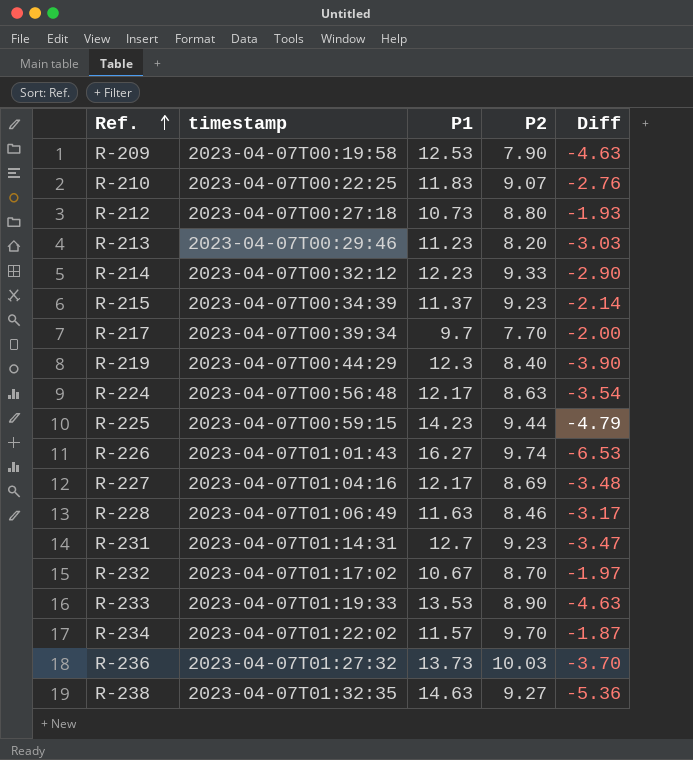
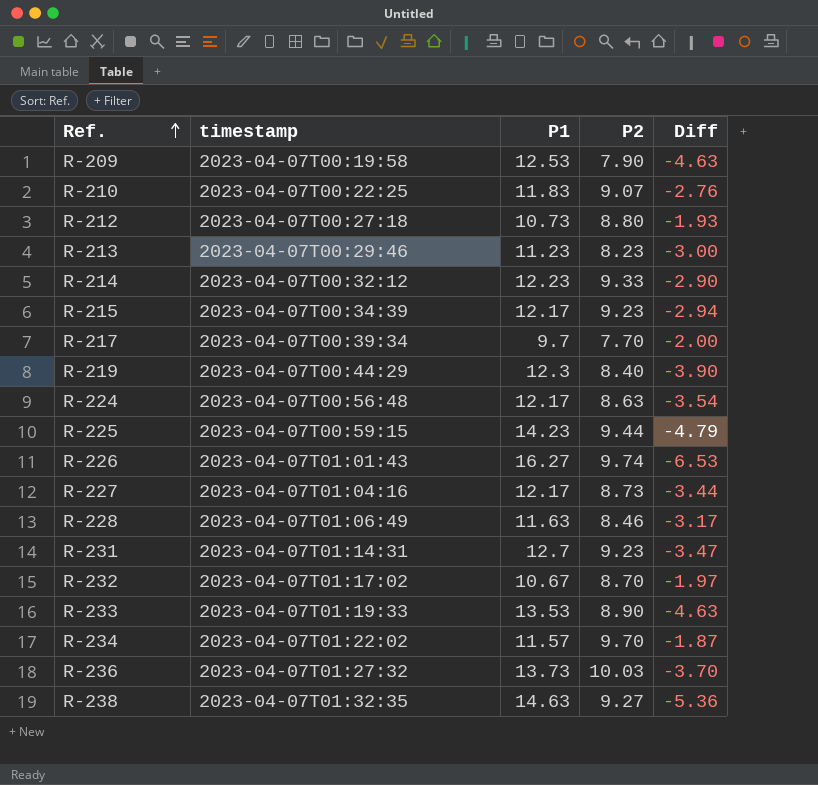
R-213 | P2: 8.20 -> 8.23
R-213 | Diff: -3.03 -> -3.00
R-215 | P1: 11.37 -> 12.17
R-215 | Diff: -2.14 -> -2.94
R-227 | P2: 8.69 -> 8.73
R-227 | Diff: -3.48 -> -3.44

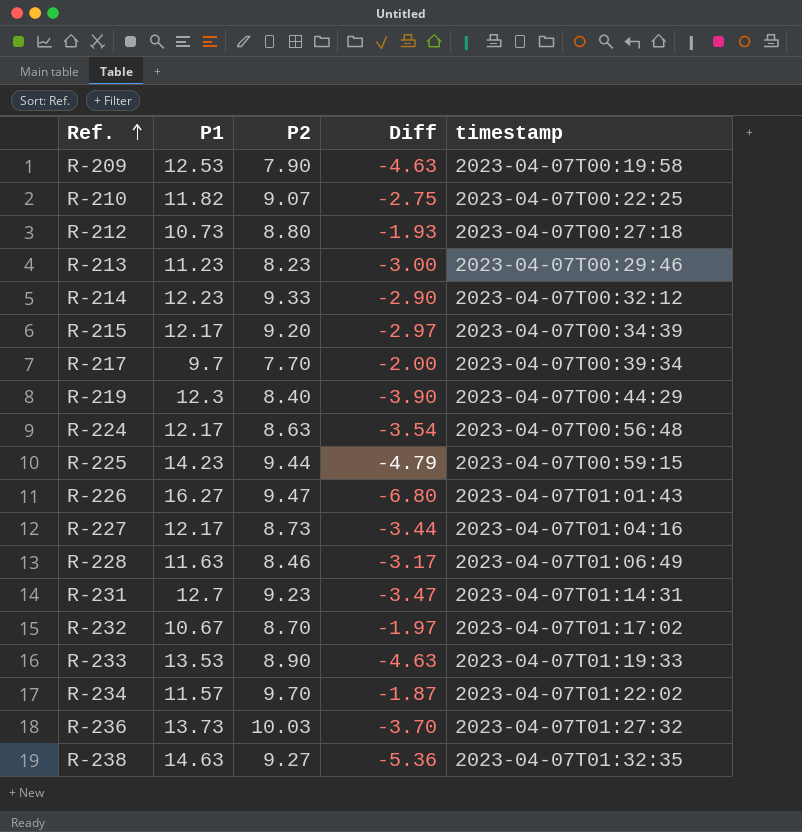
column timestamp | position: 2 -> 5
R-210 | P1: 11.83 -> 11.82
R-210 | Diff: -2.76 -> -2.75
R-215 | P2: 9.23 -> 9.20
R-215 | Diff: -2.94 -> -2.97
R-226 | P2: 9.74 -> 9.47
R-226 | Diff: -6.53 -> -6.80

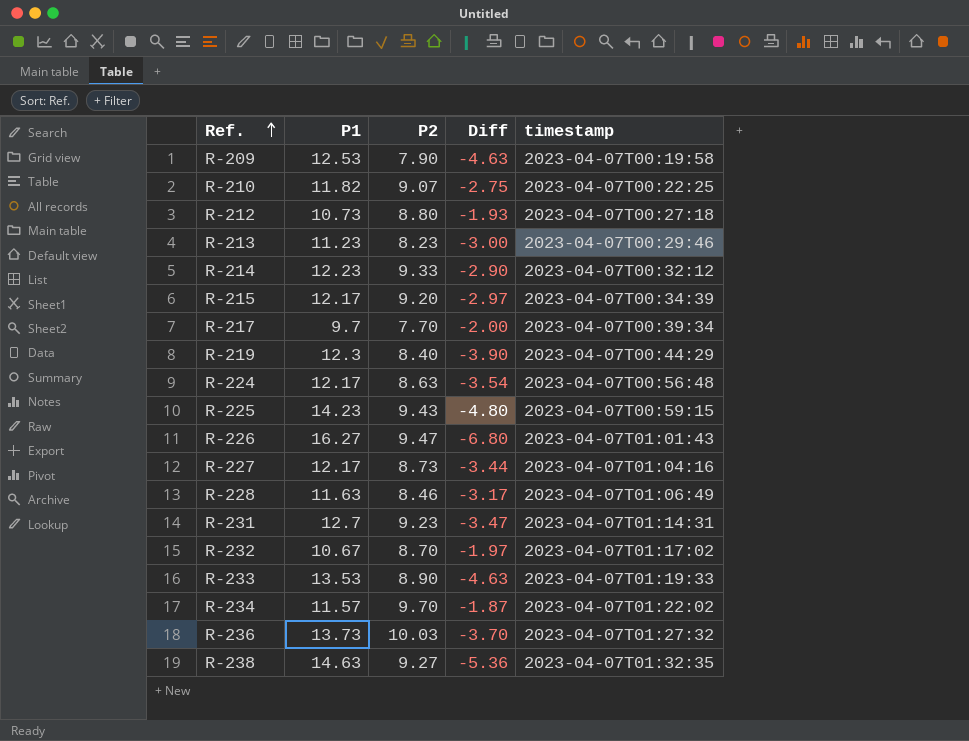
R-225 | P2: 9.44 -> 9.43
R-225 | Diff: -4.79 -> -4.80

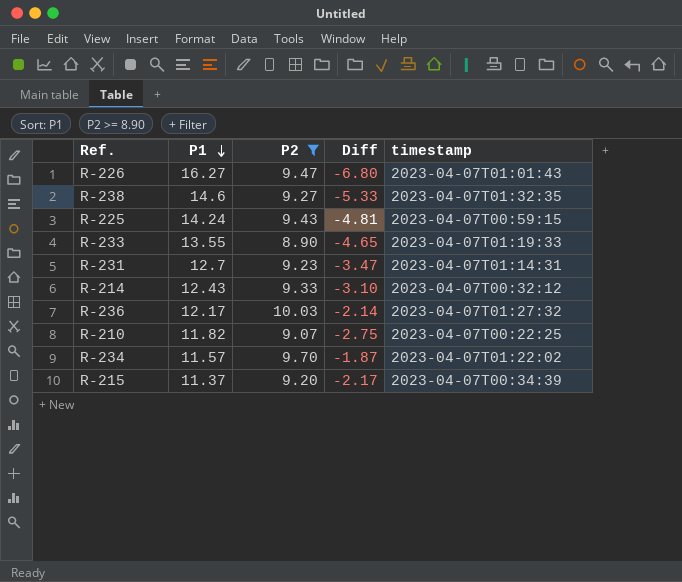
filter: none -> P2 >= 8.90
row order: Ref. ascending -> P1 descending
R-238 | P1: 14.63 -> 14.6
R-238 | Diff: -5.36 -> -5.33
R-225 | P1: 14.23 -> 14.24
R-225 | Diff: -4.80 -> -4.81
R-233 | P1: 13.53 -> 13.55
R-233 | Diff: -4.63 -> -4.65
R-214 | P1: 12.23 -> 12.43
R-214 | Diff: -2.90 -> -3.10
R-236 | P1: 13.73 -> 12.17
R-236 | Diff: -3.70 -> -2.14
R-215 | P1: 12.17 -> 11.37
R-215 | Diff: -2.97 -> -2.17

